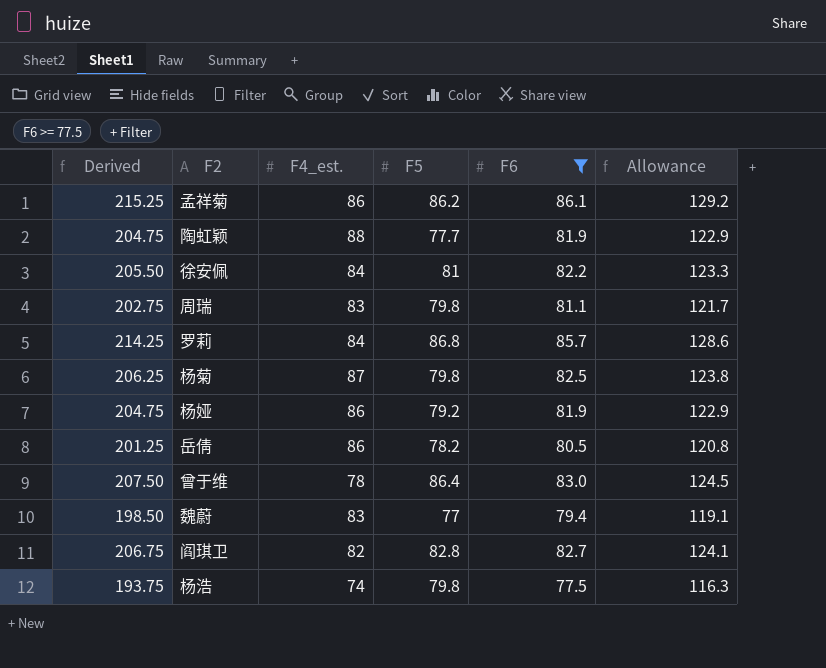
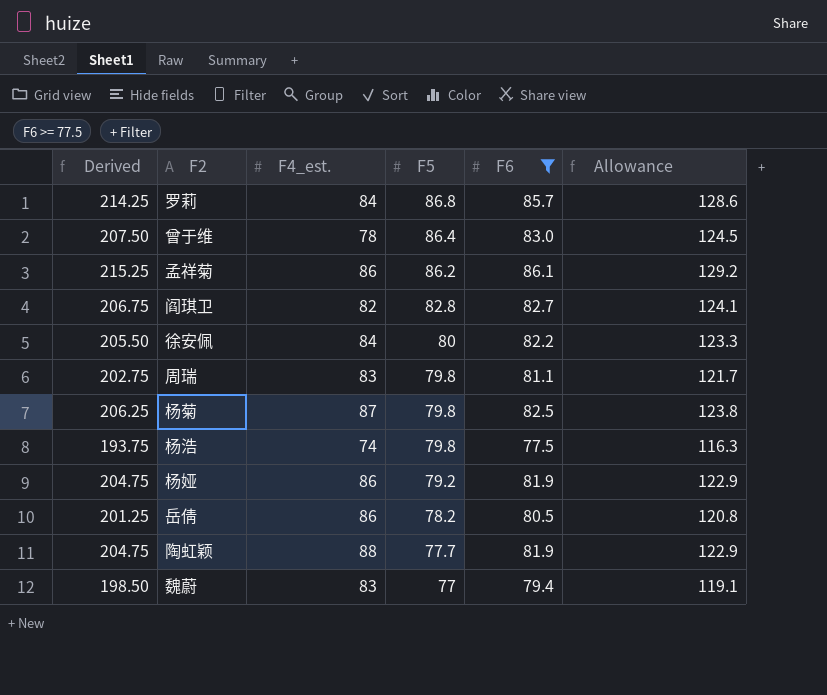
row order: none -> F5 descending
徐安佩 | F5: 81 -> 80

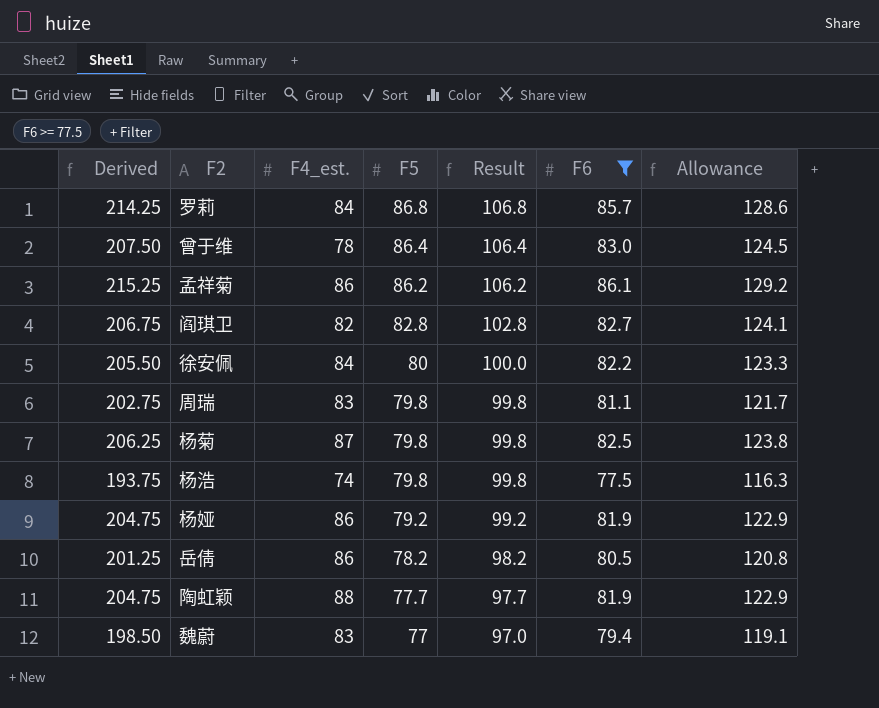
column Result | formula: none -> [F5] + 20

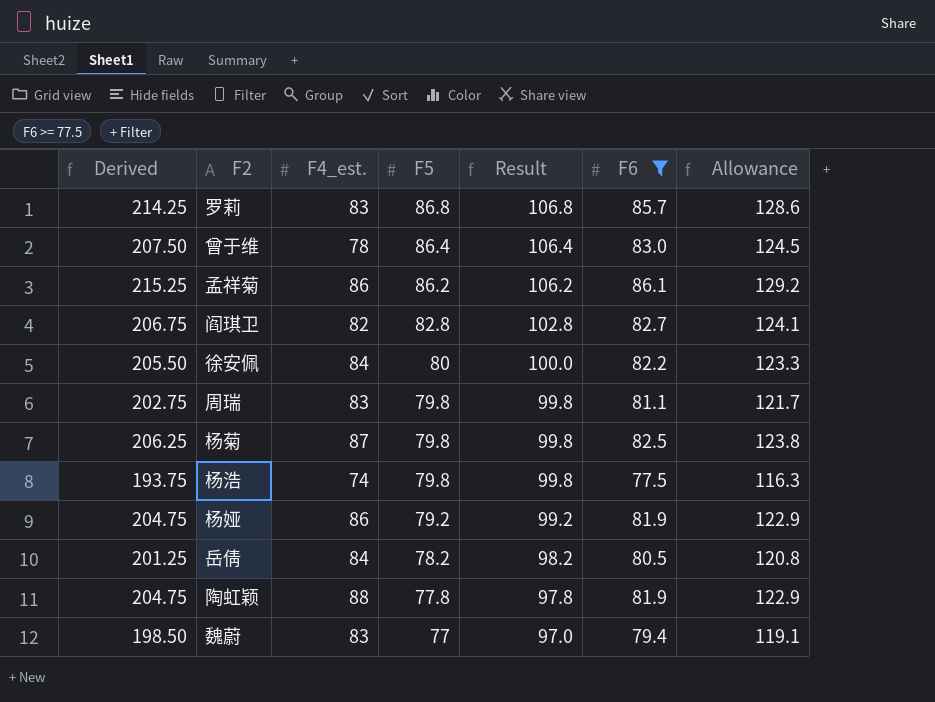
罗莉 | F4_est.: 84 -> 83
岳倩 | F4_est.: 86 -> 84
陶虹颖 | F5: 77.7 -> 77.8
陶虹颖 | Result: 97.7 -> 97.8

